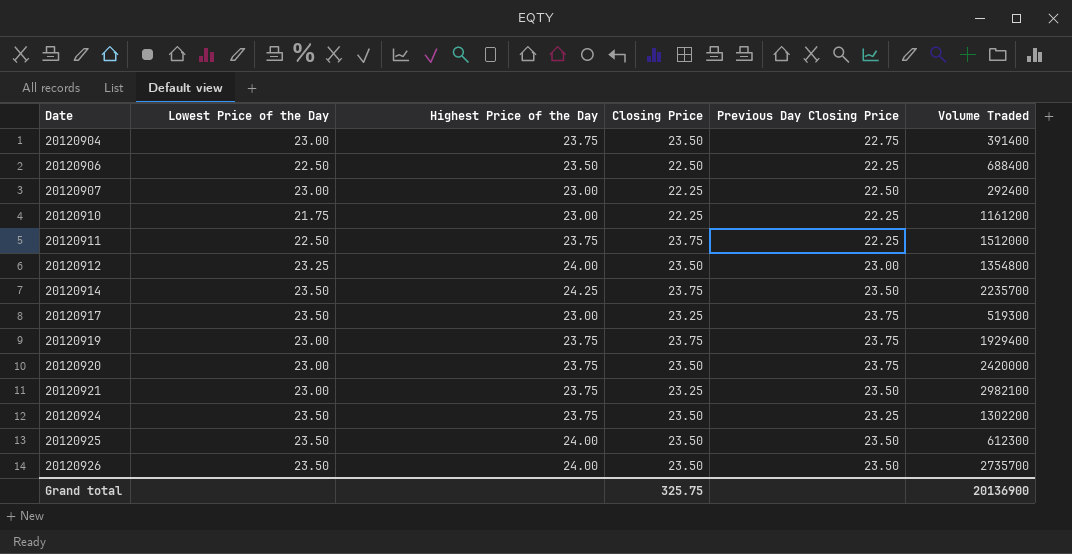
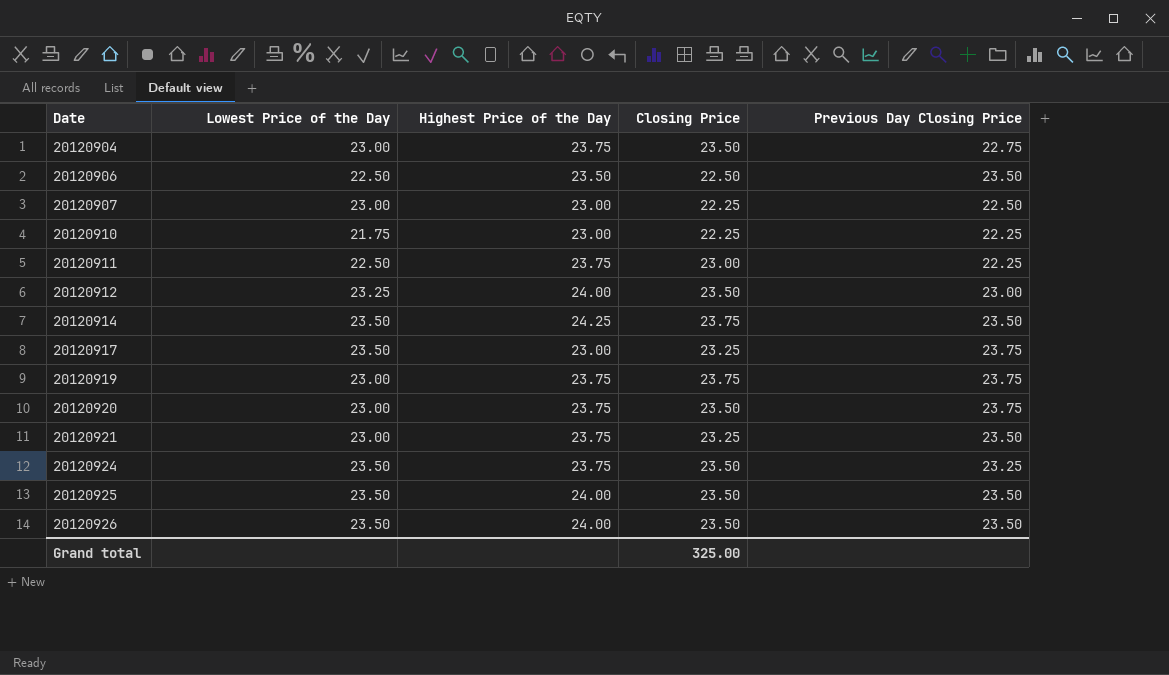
column Volume Traded | position: 6 -> none
20120906 | Previous Day Closing Price: 22.25 -> 23.50
20120911 | Closing Price: 23.75 -> 23.00
Grand total | Closing Price: 325.75 -> 325.00

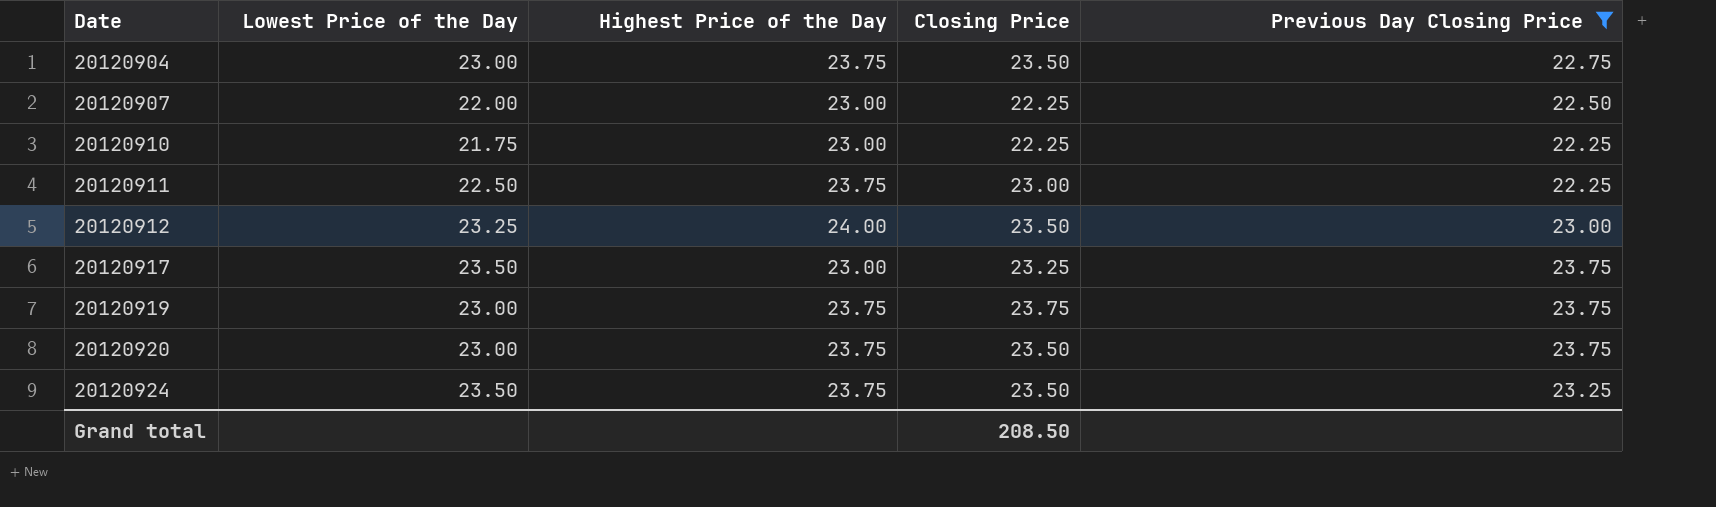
filter: none -> Previous Day Closing Price != 23.50
20120907 | Lowest Price of the Day: 23.00 -> 22.00
Grand total | Closing Price: 325.00 -> 208.50

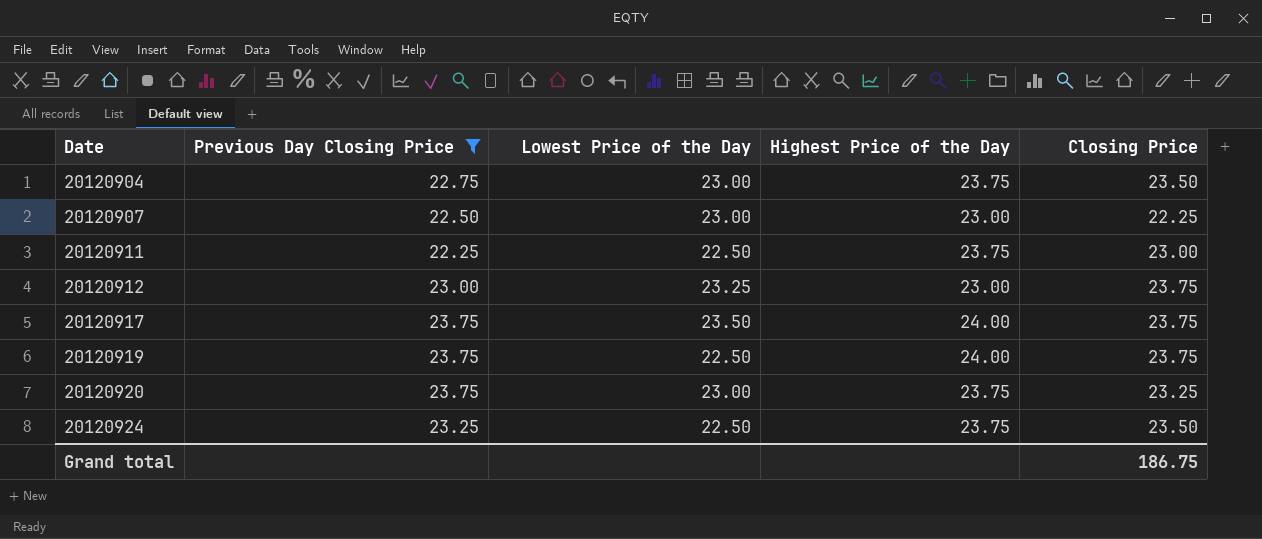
column Previous Day Closing Price | position: 5 -> 2
row 20120910: 21.75 | 23.00 | 22.25 | 22.25 -> none
20120907 | Lowest Price of the Day: 22.00 -> 23.00
20120912 | Highest Price of the Day: 24.00 -> 23.00
20120912 | Closing Price: 23.50 -> 23.75
20120917 | Highest Price of the Day: 23.00 -> 24.00
20120917 | Closing Price: 23.25 -> 23.75
20120919 | Lowest Price of the Day: 23.00 -> 22.50
20120919 | Highest Price of the Day: 23.75 -> 24.00
20120920 | Closing Price: 23.50 -> 23.25
20120924 | Lowest Price of the Day: 23.50 -> 22.50
Grand total | Closing Price: 208.50 -> 186.75

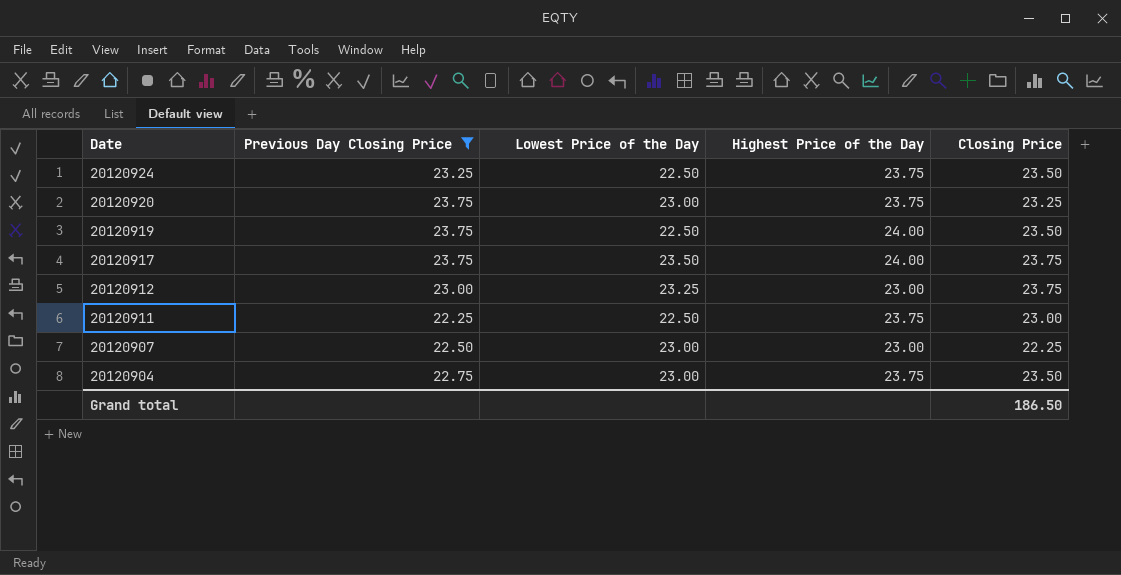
row order: Date ascending -> Date descending
20120919 | Closing Price: 23.75 -> 23.50
Grand total | Closing Price: 186.75 -> 186.50

